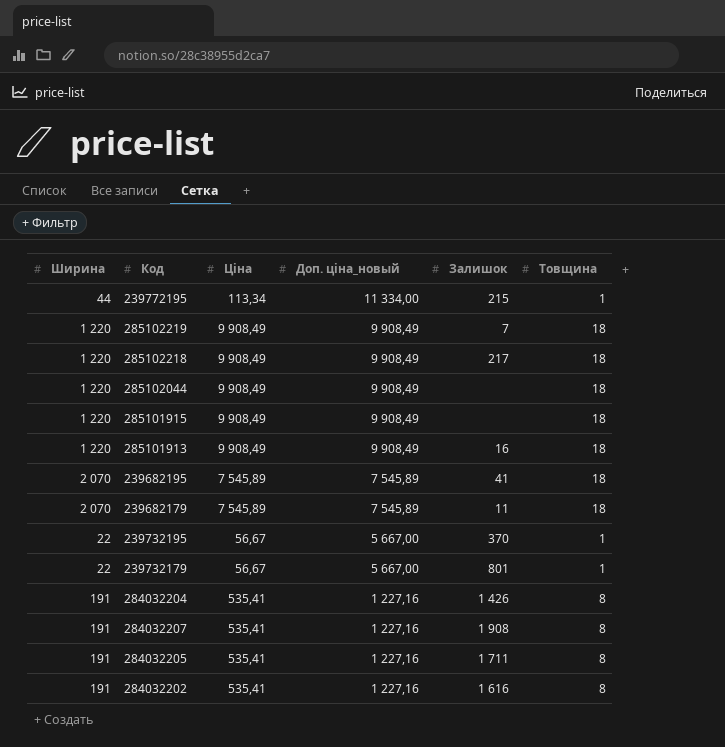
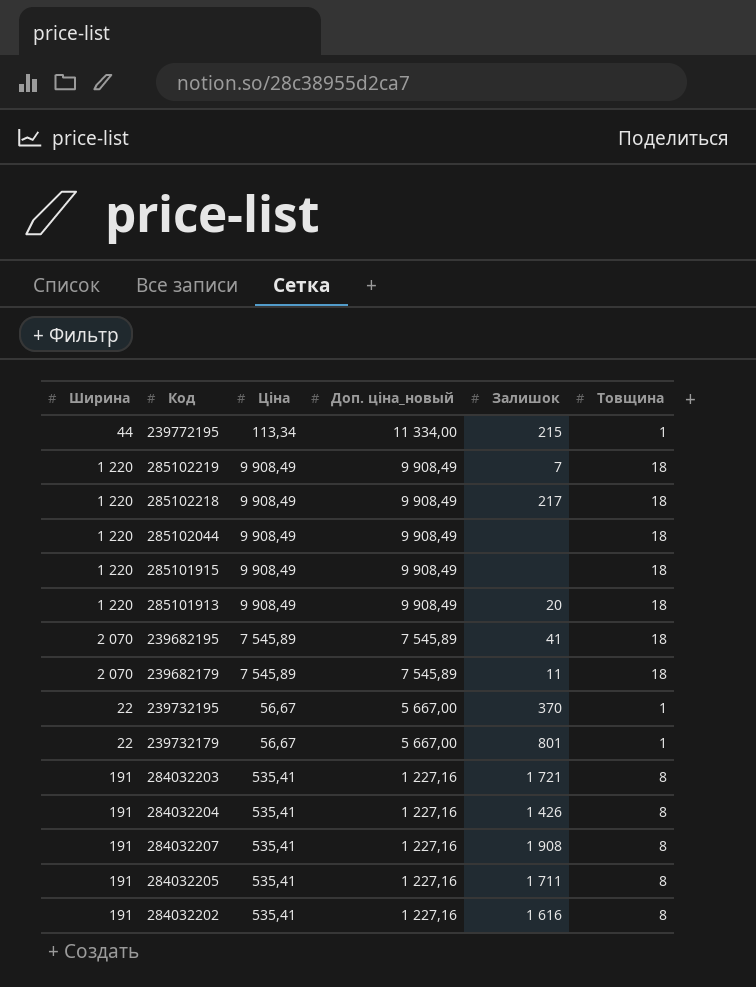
285101913 | Залишок: 16 -> 20
row 284032203: none -> 191 | 535,41 | 1 227,16 | 1 721 | 8

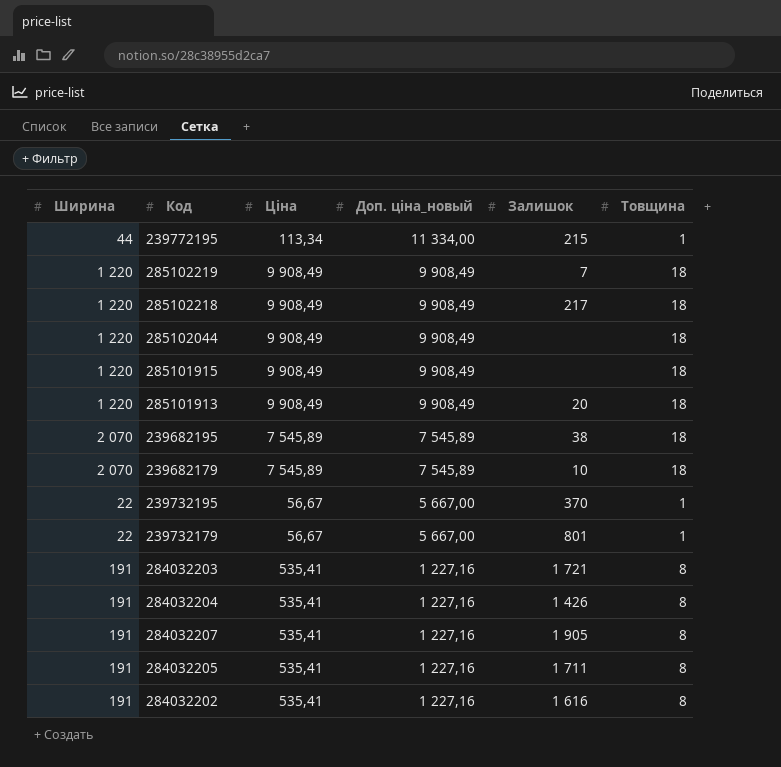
239682195 | Залишок: 41 -> 38
239682179 | Залишок: 11 -> 10
284032207 | Залишок: 1 908 -> 1 905

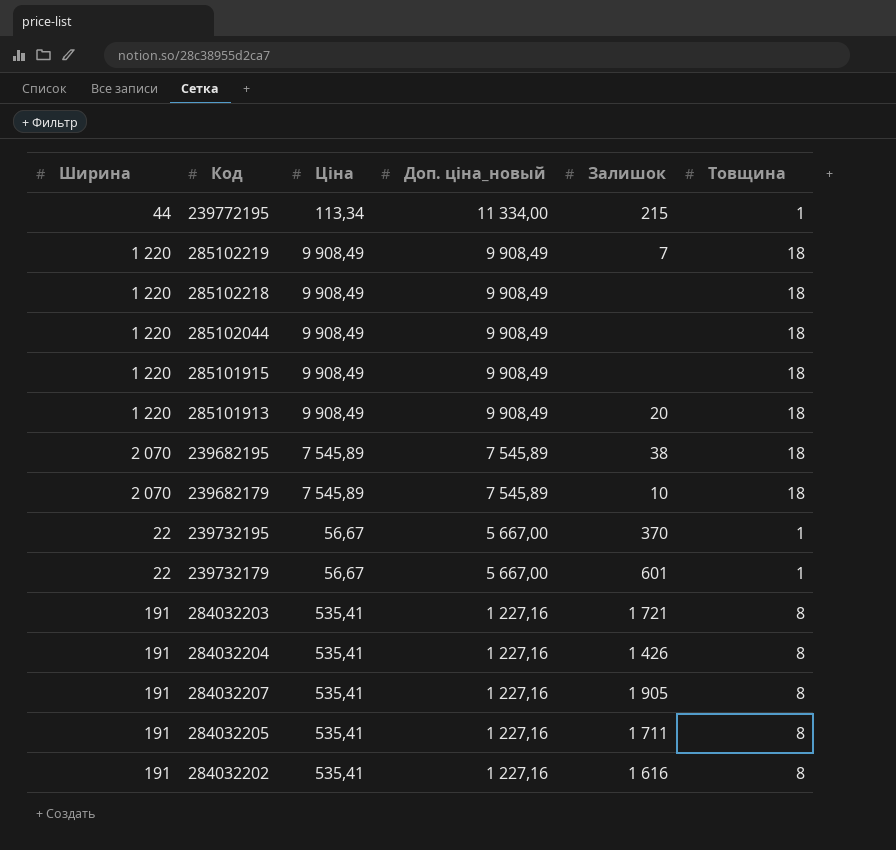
285102218 | Залишок: 217 -> none
239732179 | Залишок: 801 -> 601

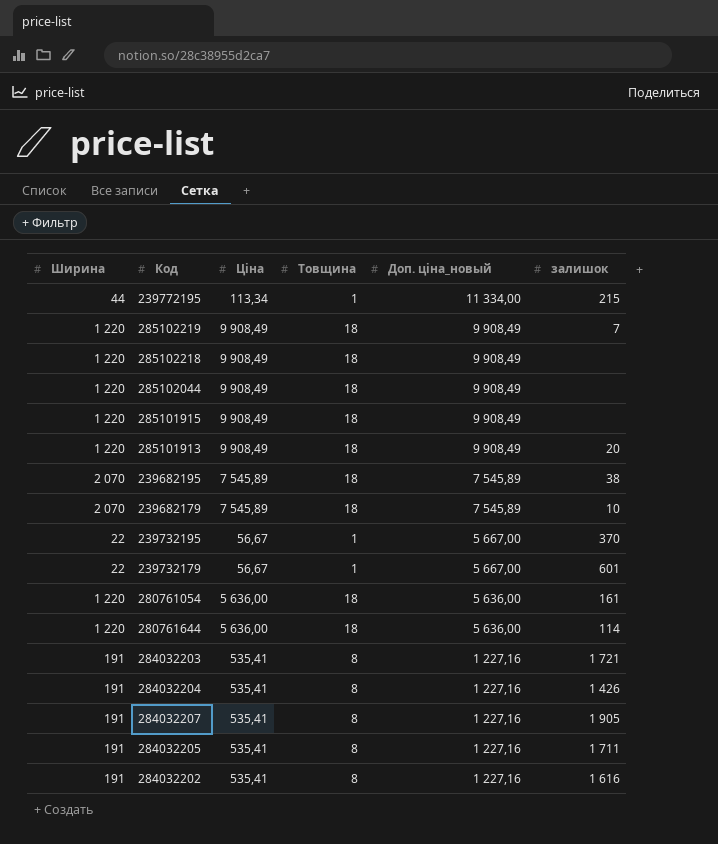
column Товщина | position: 6 -> 4
column name: Залишок -> залишок
row 280761054: none -> 1 220 | 5 636,00 | 18 | 5 636,00 | 161
row 280761644: none -> 1 220 | 5 636,00 | 18 | 5 636,00 | 114

